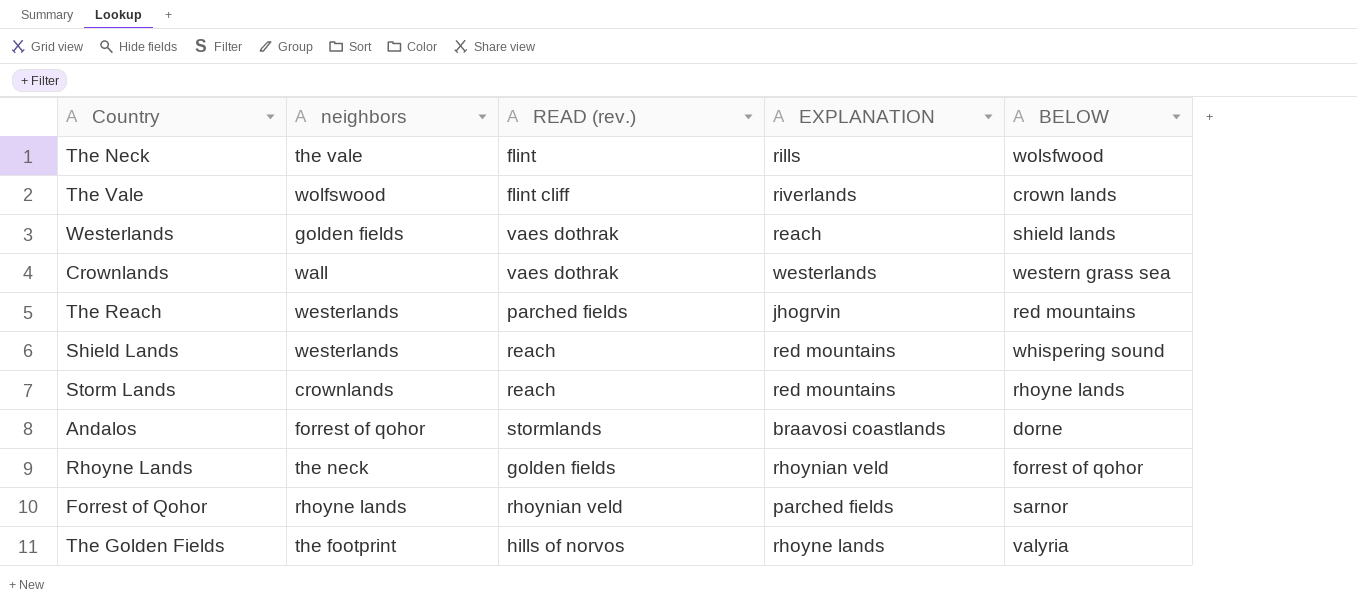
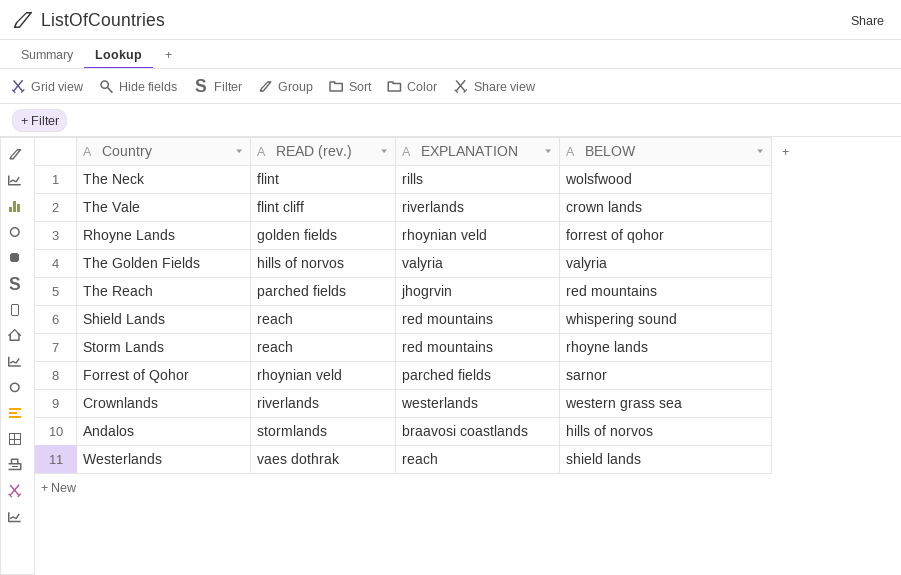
row order: none -> READ (rev.) ascending
column neighbors | position: 2 -> none
The Golden Fields | EXPLANATION: rhoyne lands -> valyria
Crownlands | READ (rev.): vaes dothrak -> riverlands
Andalos | BELOW: dorne -> hills of norvos

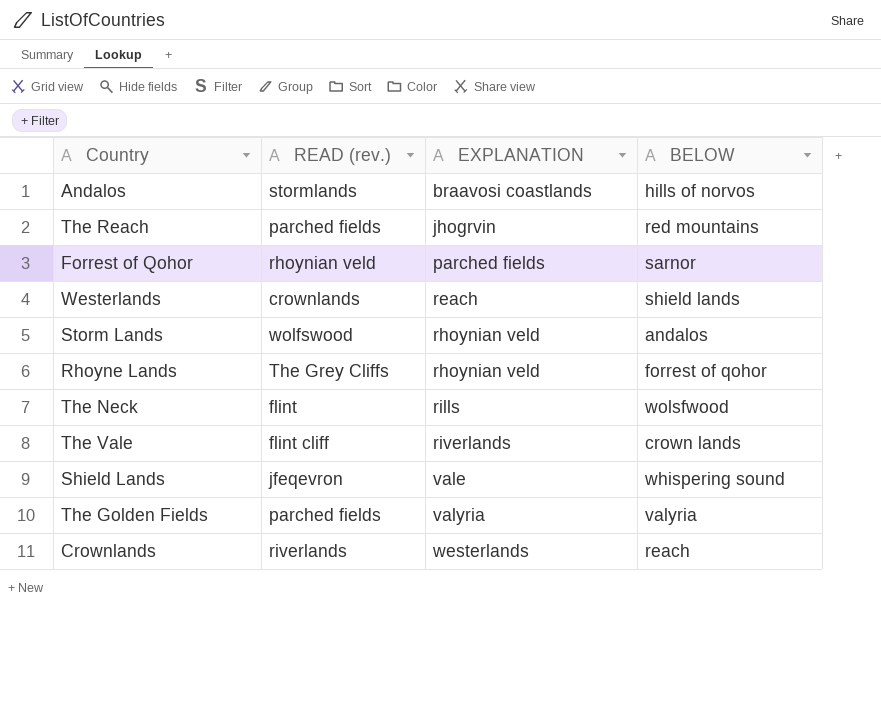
row order: READ (rev.) ascending -> EXPLANATION ascending
Westerlands | READ (rev.): vaes dothrak -> crownlands
Storm Lands | READ (rev.): reach -> wolfswood
Storm Lands | EXPLANATION: red mountains -> rhoynian veld
Storm Lands | BELOW: rhoyne lands -> andalos
Rhoyne Lands | READ (rev.): golden fields -> The Grey Cliffs
Shield Lands | READ (rev.): reach -> jfeqevron
Shield Lands | EXPLANATION: red mountains -> vale
The Golden Fields | READ (rev.): hills of norvos -> parched fields
Crownlands | BELOW: western grass sea -> reach

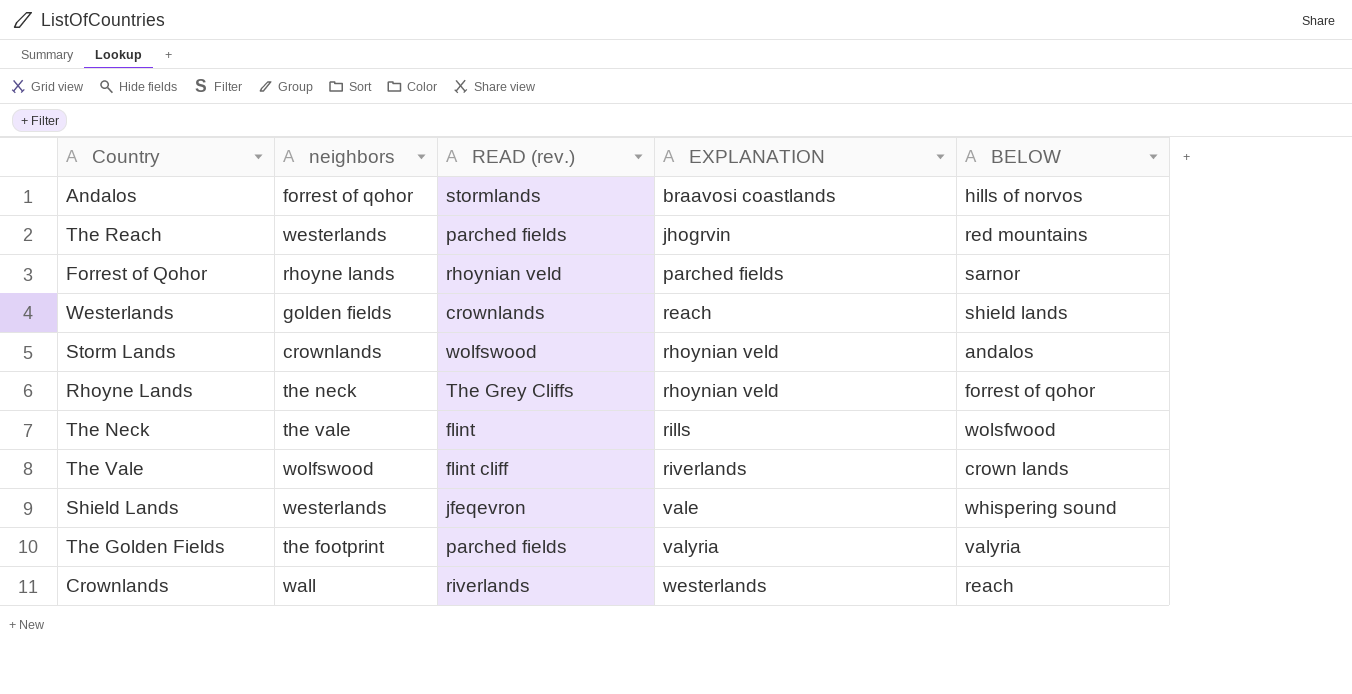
column neighbors | position: none -> 2

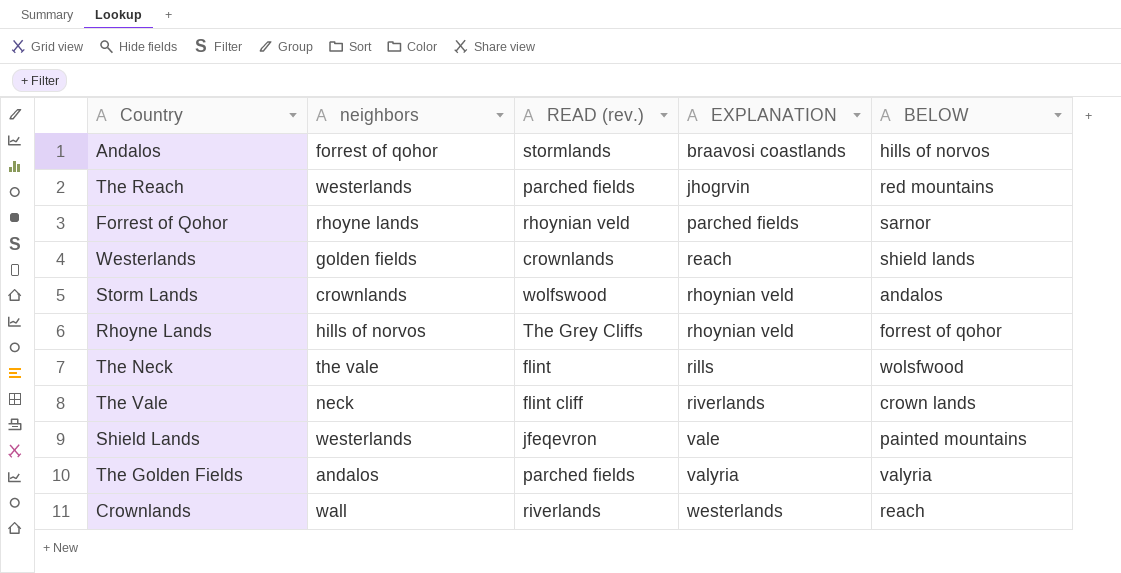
Rhoyne Lands | neighbors: the neck -> hills of norvos
The Vale | neighbors: wolfswood -> neck
Shield Lands | BELOW: whispering sound -> painted mountains
The Golden Fields | neighbors: the footprint -> andalos

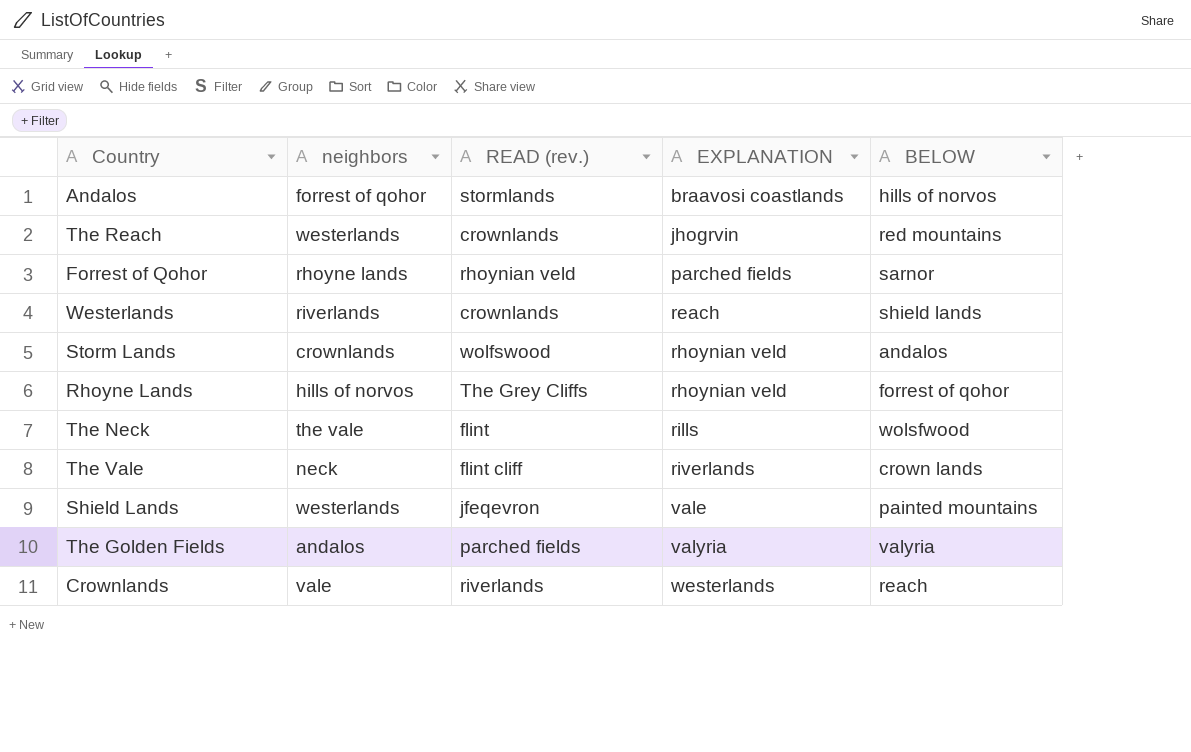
The Reach | READ (rev.): parched fields -> crownlands
Westerlands | neighbors: golden fields -> riverlands
Crownlands | neighbors: wall -> vale

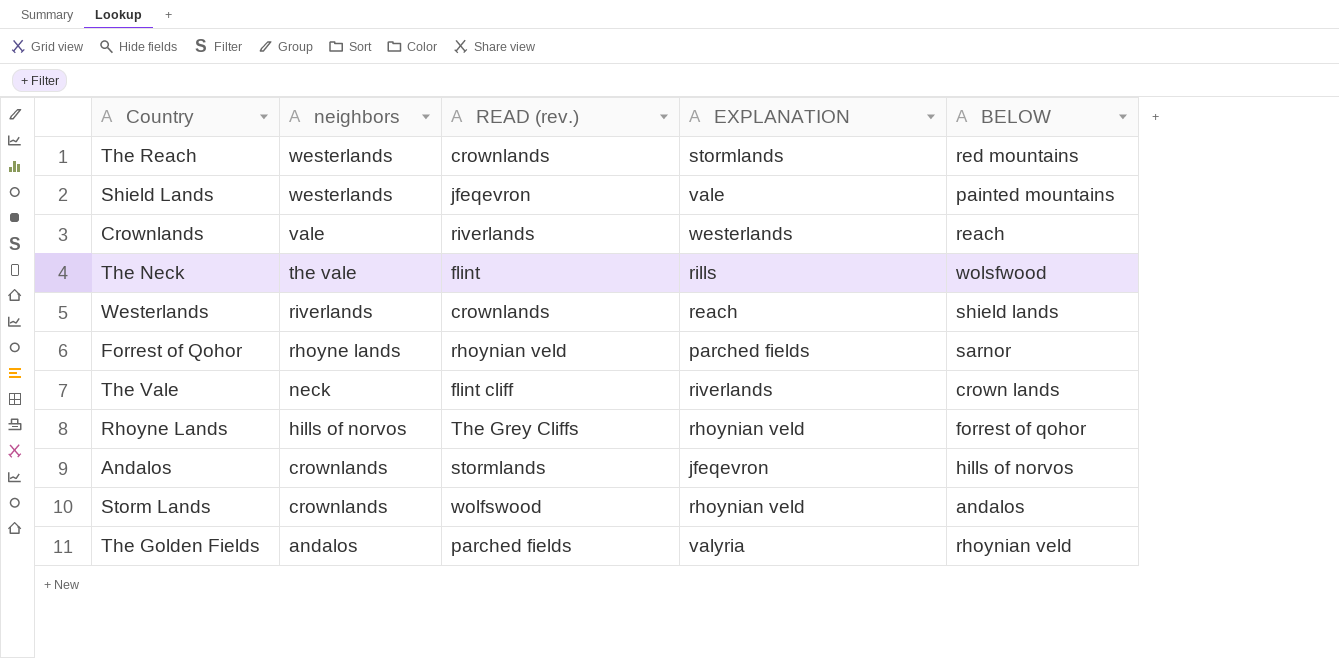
row order: EXPLANATION ascending -> neighbors descending
The Reach | EXPLANATION: jhogrvin -> stormlands
Andalos | neighbors: forrest of qohor -> crownlands
Andalos | EXPLANATION: braavosi coastlands -> jfeqevron
The Golden Fields | BELOW: valyria -> rhoynian veld

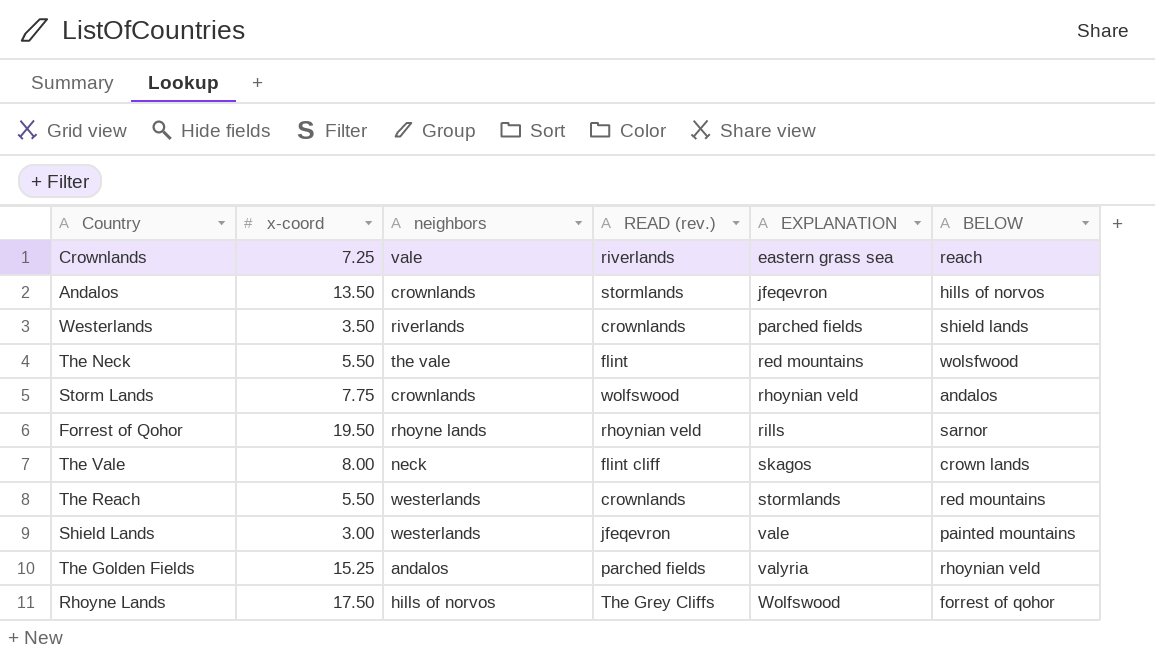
row order: neighbors descending -> EXPLANATION ascending
column x-coord | position: none -> 2
Crownlands | EXPLANATION: westerlands -> eastern grass sea
Westerlands | EXPLANATION: reach -> parched fields
The Neck | EXPLANATION: rills -> red mountains
Forrest of Qohor | EXPLANATION: parched fields -> rills
The Vale | EXPLANATION: riverlands -> skagos
Rhoyne Lands | EXPLANATION: rhoynian veld -> Wolfswood

